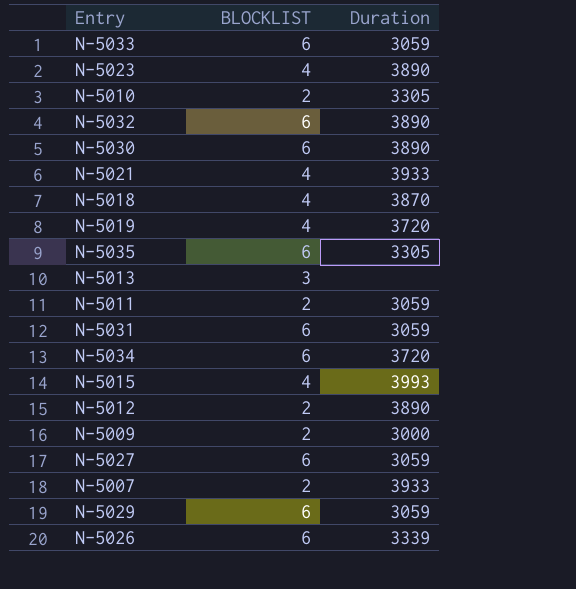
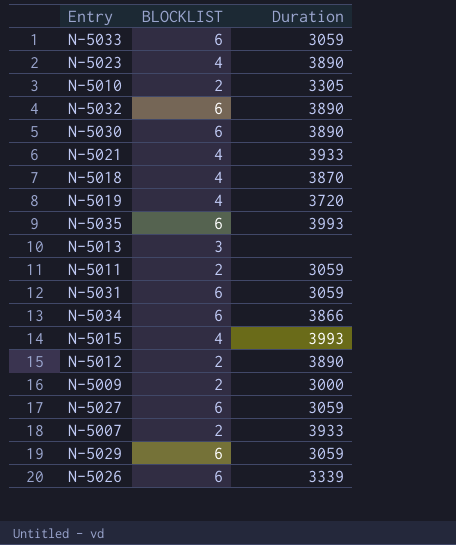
N-5035 | Duration: 3305 -> 3993
N-5034 | Duration: 3720 -> 3866

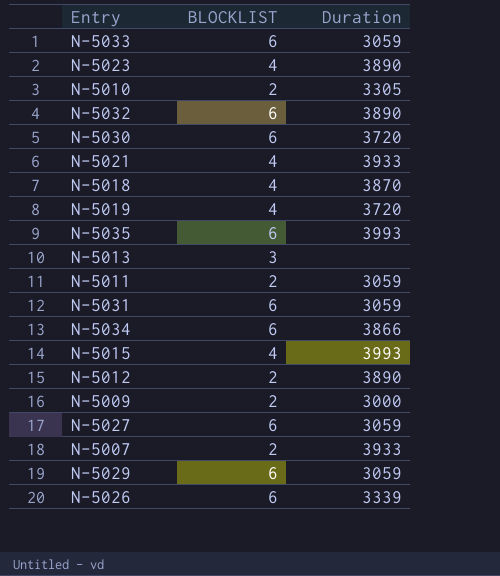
N-5030 | Duration: 3890 -> 3720

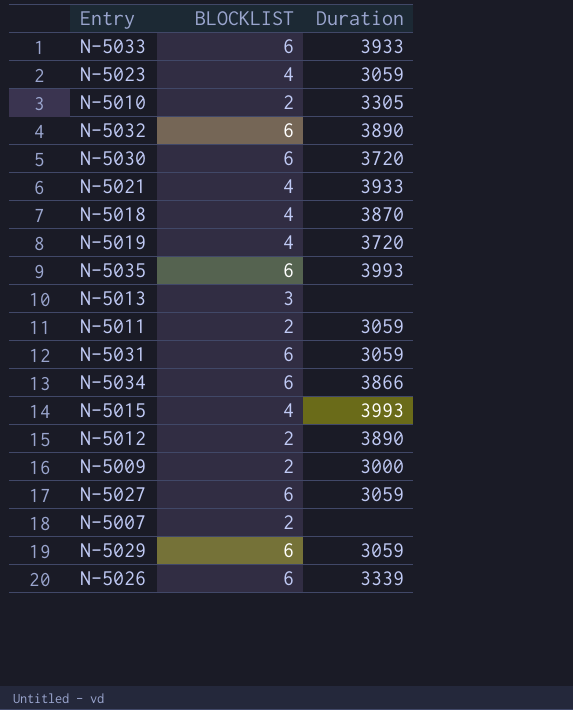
N-5033 | Duration: 3059 -> 3933
N-5023 | Duration: 3890 -> 3059
N-5007 | Duration: 3933 -> none

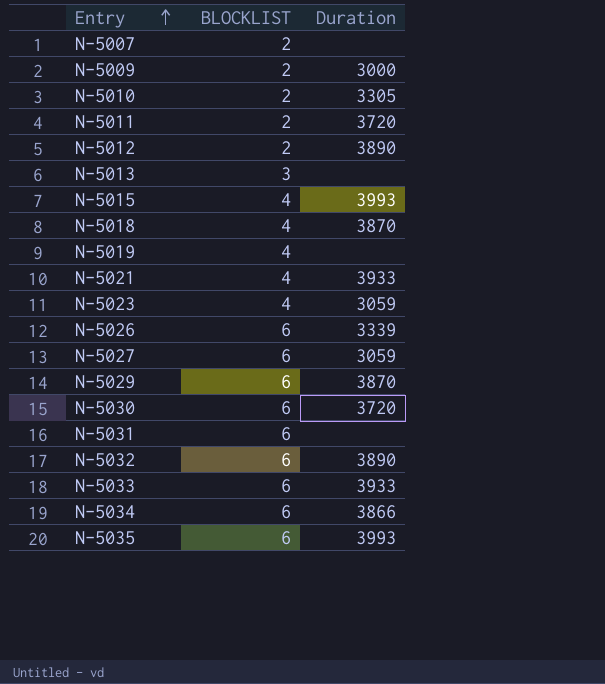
row order: none -> Entry ascending
N-5011 | Duration: 3059 -> 3720
N-5019 | Duration: 3720 -> none
N-5029 | Duration: 3059 -> 3870
N-5031 | Duration: 3059 -> none

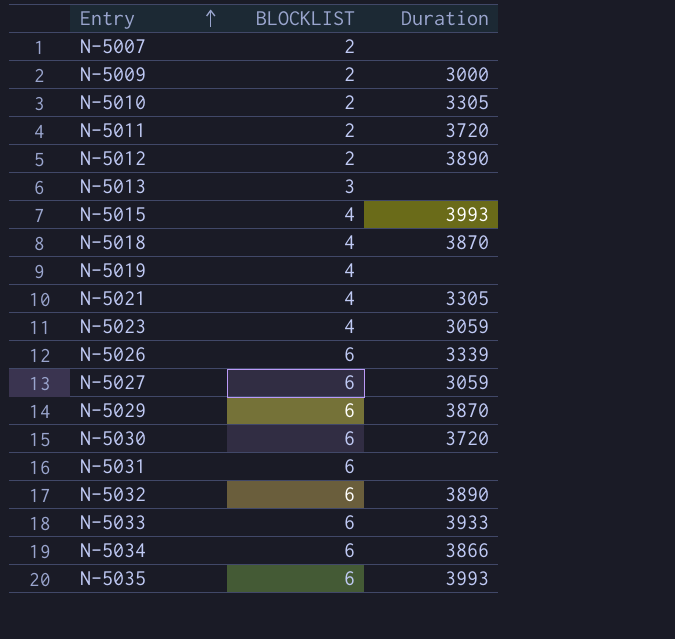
N-5021 | Duration: 3933 -> 3305

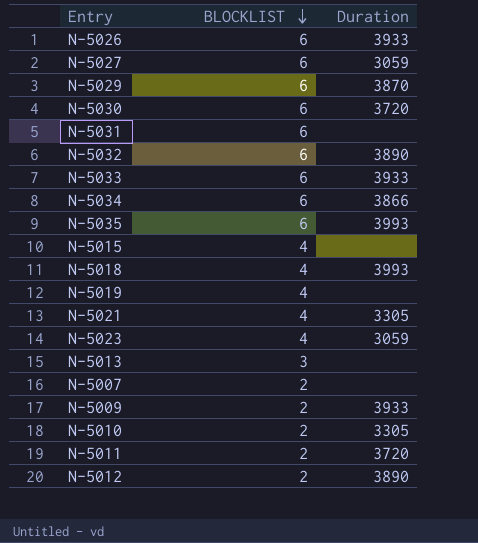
row order: Entry ascending -> BLOCKLIST descending
N-5026 | Duration: 3339 -> 3933
N-5015 | Duration: 3993 -> none
N-5018 | Duration: 3870 -> 3993
N-5009 | Duration: 3000 -> 3933

